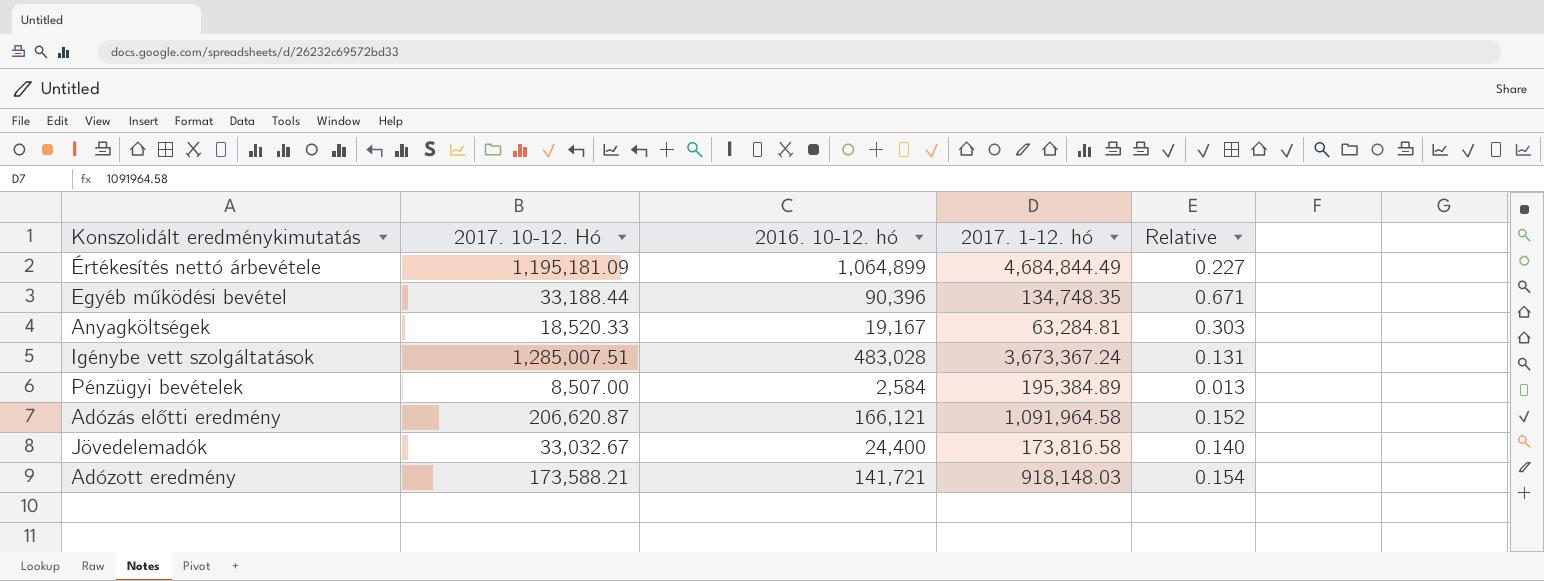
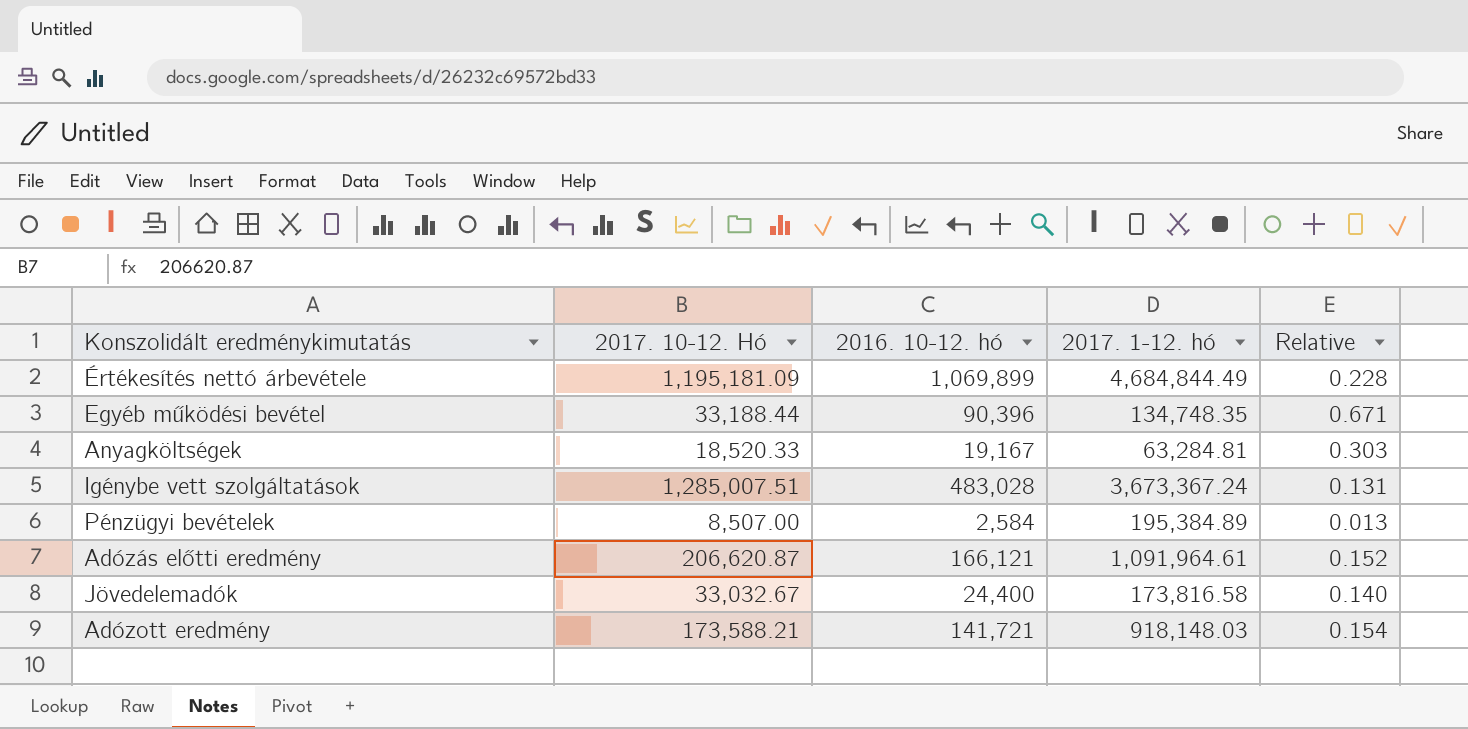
Értékesítés nettó árbevétele | 2016. 10-12. hó: 1,064,899 -> 1,069,899
Értékesítés nettó árbevétele | Relative: 0.227 -> 0.228
Adózás előtti eredmény | 2017. 1-12. hó: 1,091,964.58 -> 1,091,964.61

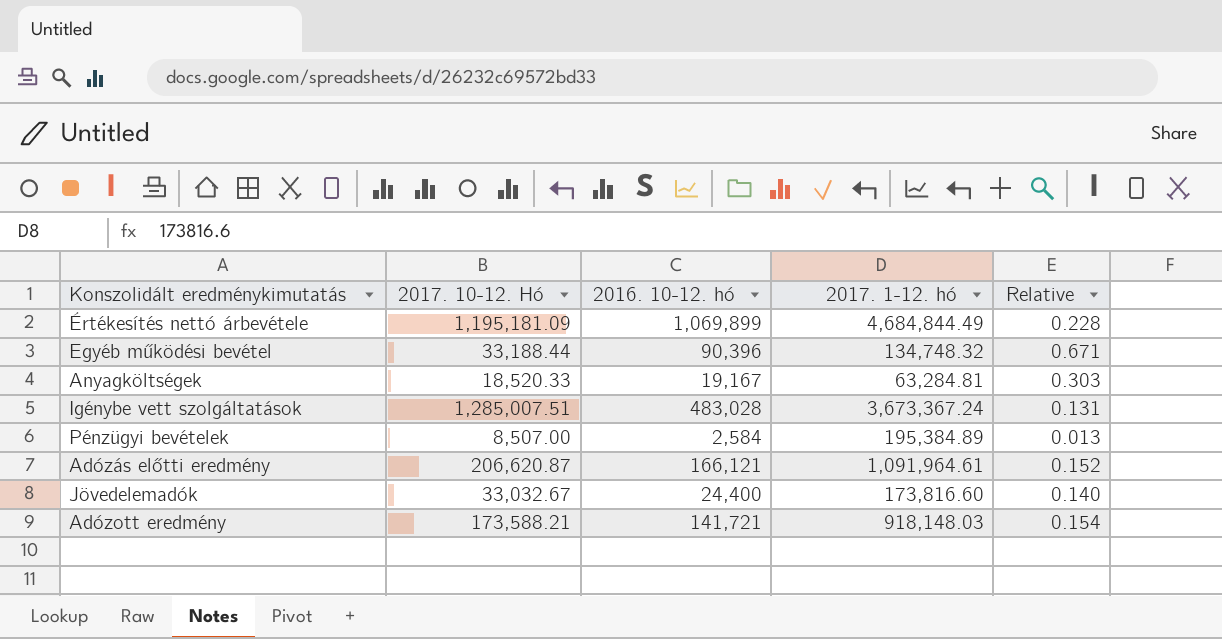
Egyéb működési bevétel | 2017. 1-12. hó: 134,748.35 -> 134,748.32
Jövedelemadók | 2017. 1-12. hó: 173,816.58 -> 173,816.60

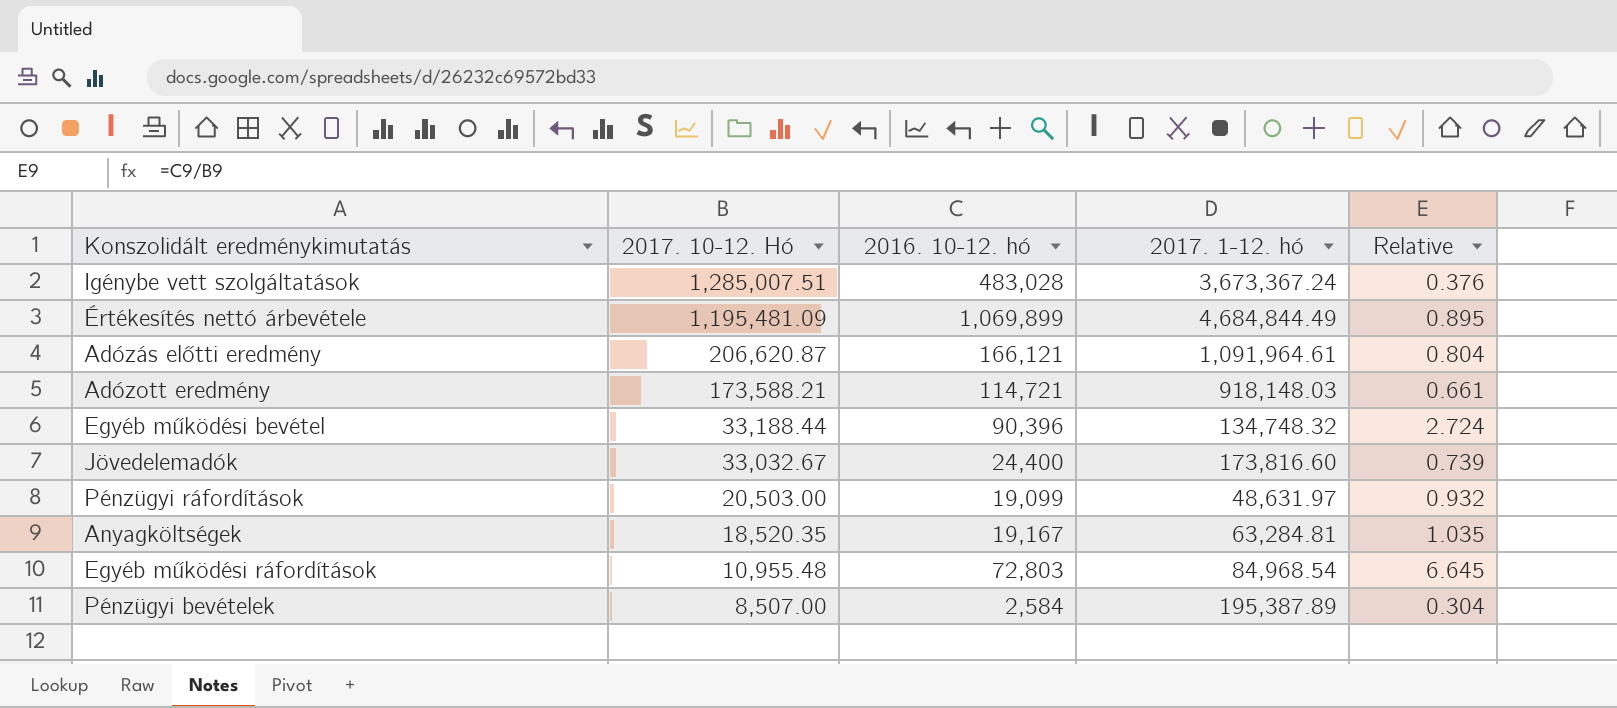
row order: none -> 2017. 10-12. Hó descending
column Relative | formula: [2016. 10-12. hó] / [2017. 1-12. hó] -> [2016. 10-12. hó] / [2017. 10-12. Hó]
Értékesítés nettó árbevétele | 2017. 10-12. Hó: 1,195,181.09 -> 1,195,481.09
Adózott eredmény | 2016. 10-12. hó: 141,721 -> 114,721
row Pénzügyi ráfordítások: none -> 20,503.00 | 19,099 | 48,631.97 | 0.932
Anyagköltségek | 2017. 10-12. Hó: 18,520.33 -> 18,520.35
row Egyéb működési ráfordítások: none -> 10,955.48 | 72,803 | 84,968.54 | 6.645
Pénzügyi bevételek | 2017. 1-12. hó: 195,384.89 -> 195,387.89

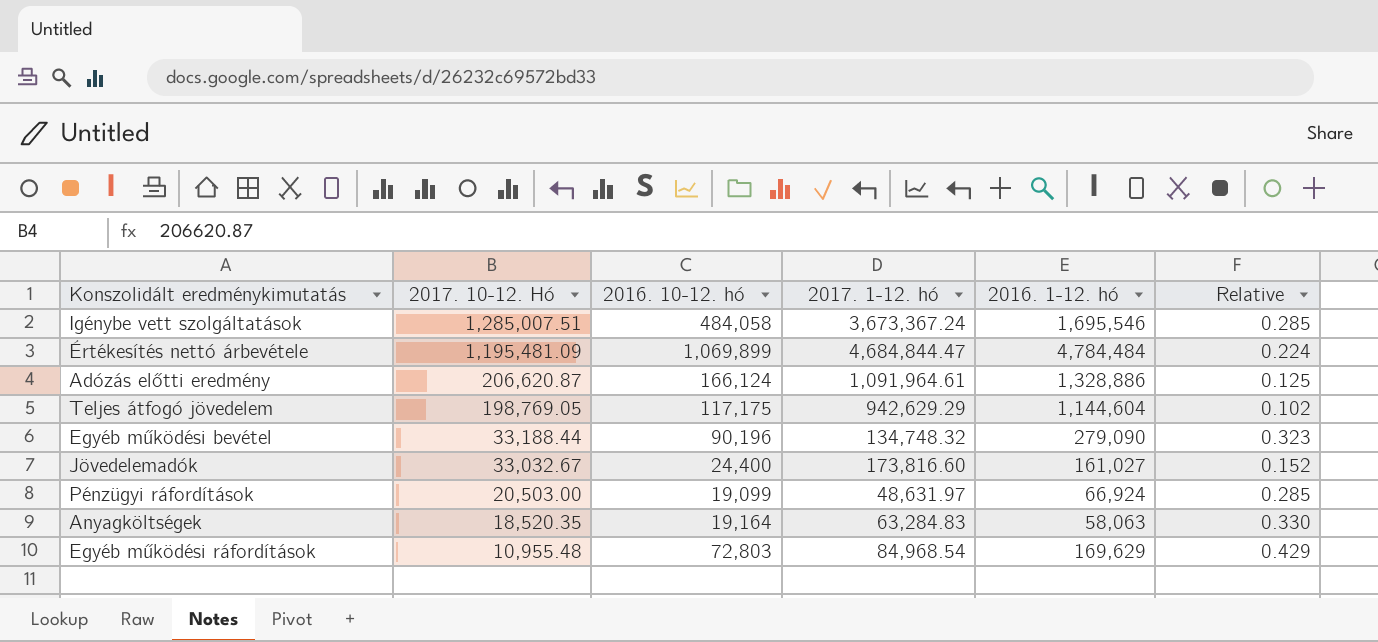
column 2016. 1-12. hó | position: none -> 5
column Relative | formula: [2016. 10-12. hó] / [2017. 10-12. Hó] -> [2016. 10-12. hó] / [2016. 1-12. hó]
row Adózott eredmény: 173,588.21 | 114,721 | 918,148.03 | 0.661 -> none
row Pénzügyi bevételek: 8,507.00 | 2,584 | 195,387.89 | 0.304 -> none
Igénybe vett szolgáltatások | 2016. 10-12. hó: 483,028 -> 484,058
Értékesítés nettó árbevétele | 2017. 1-12. hó: 4,684,844.49 -> 4,684,844.47
Adózás előtti eredmény | 2016. 10-12. hó: 166,121 -> 166,124
row Teljes átfogó jövedelem: none -> 198,769.05 | 117,175 | 942,629.29 | 1,144,604 | 0.102
Egyéb működési bevétel | 2016. 10-12. hó: 90,396 -> 90,196
Anyagköltségek | 2016. 10-12. hó: 19,167 -> 19,164
Anyagköltségek | 2017. 1-12. hó: 63,284.81 -> 63,284.83

